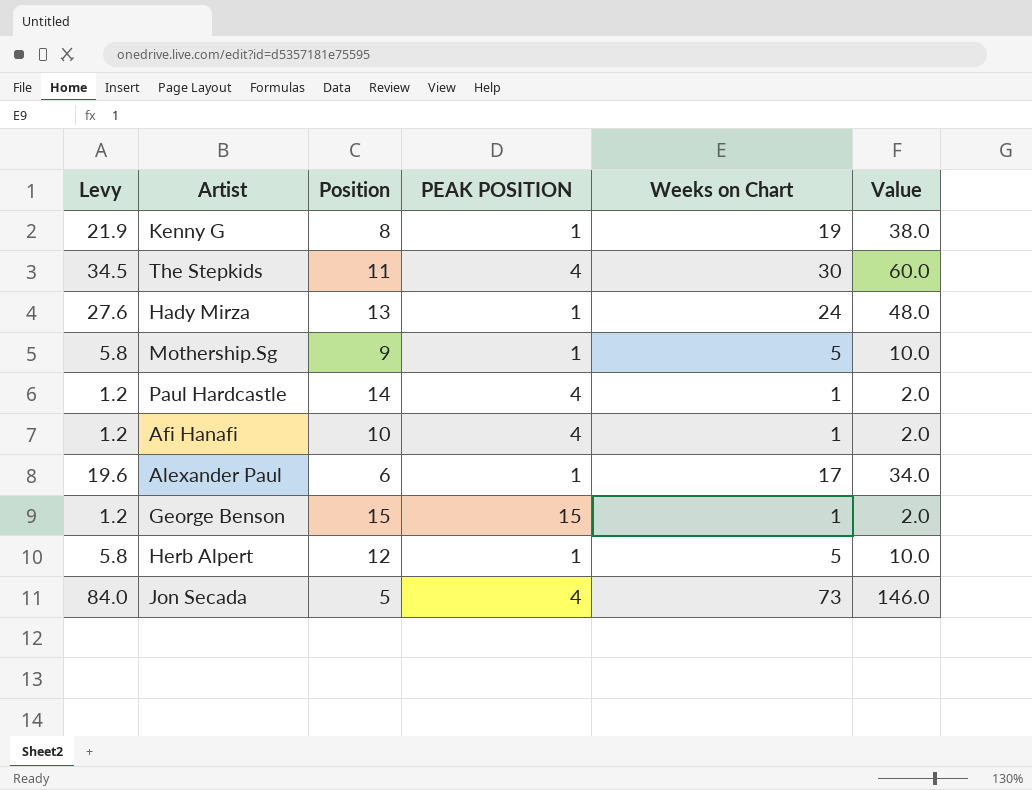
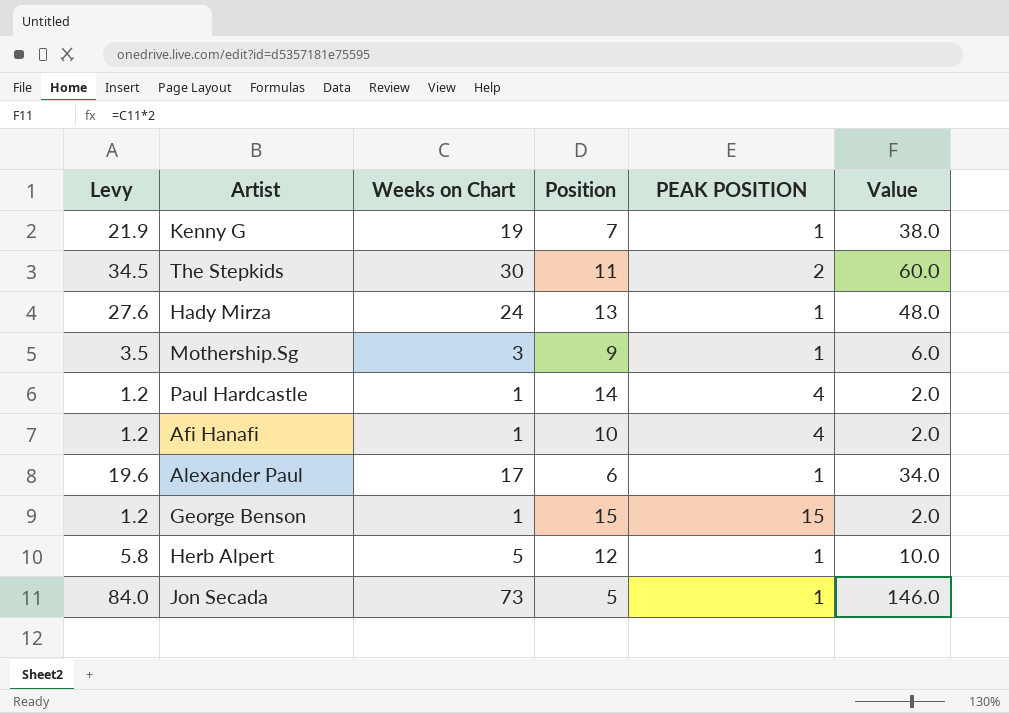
column Weeks on Chart | position: 5 -> 3
Kenny G | Position: 8 -> 7
The Stepkids | PEAK POSITION: 4 -> 2
Mothership.Sg | Levy: 5.8 -> 3.5
Mothership.Sg | Weeks on Chart: 5 -> 3
Mothership.Sg | Value: 10.0 -> 6.0
Jon Secada | PEAK POSITION: 4 -> 1

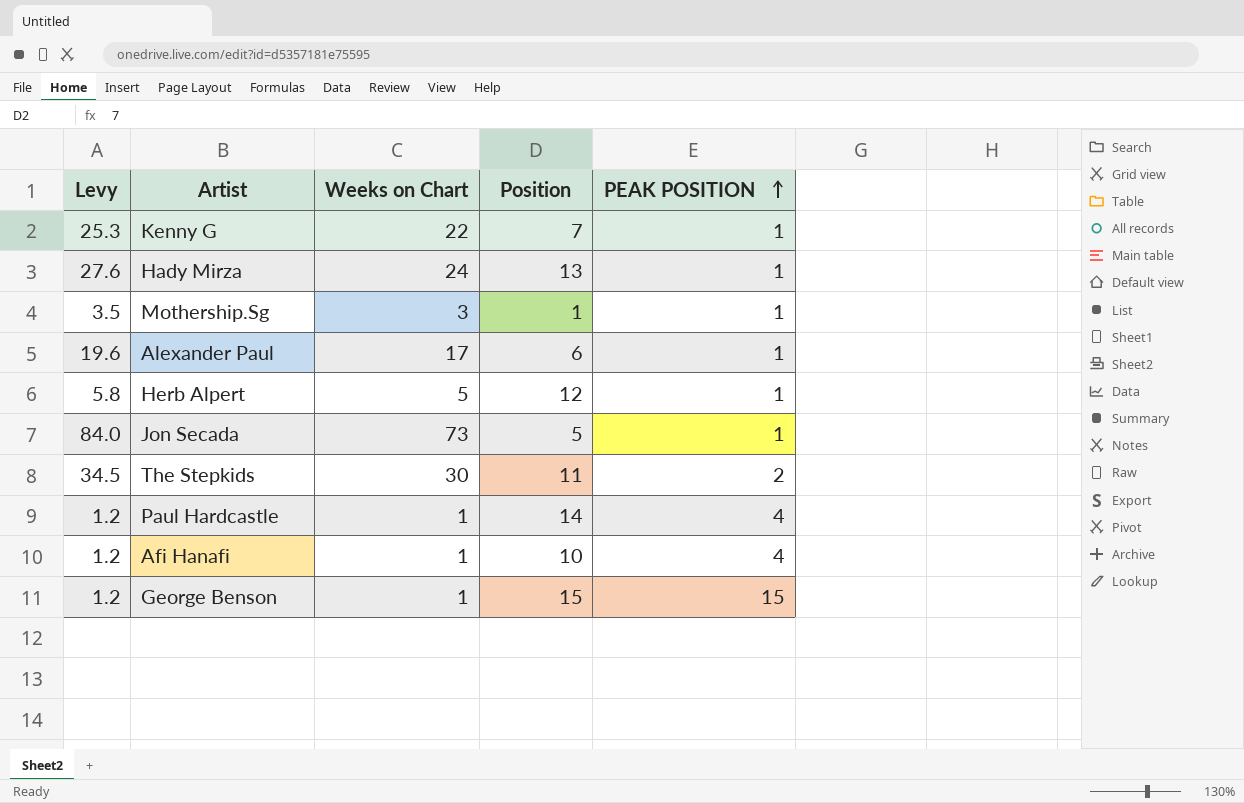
row order: none -> PEAK POSITION ascending
column Value | formula: [Weeks on Chart] * 2 -> none
Kenny G | Levy: 21.9 -> 25.3
Kenny G | Weeks on Chart: 19 -> 22
Mothership.Sg | Position: 9 -> 1

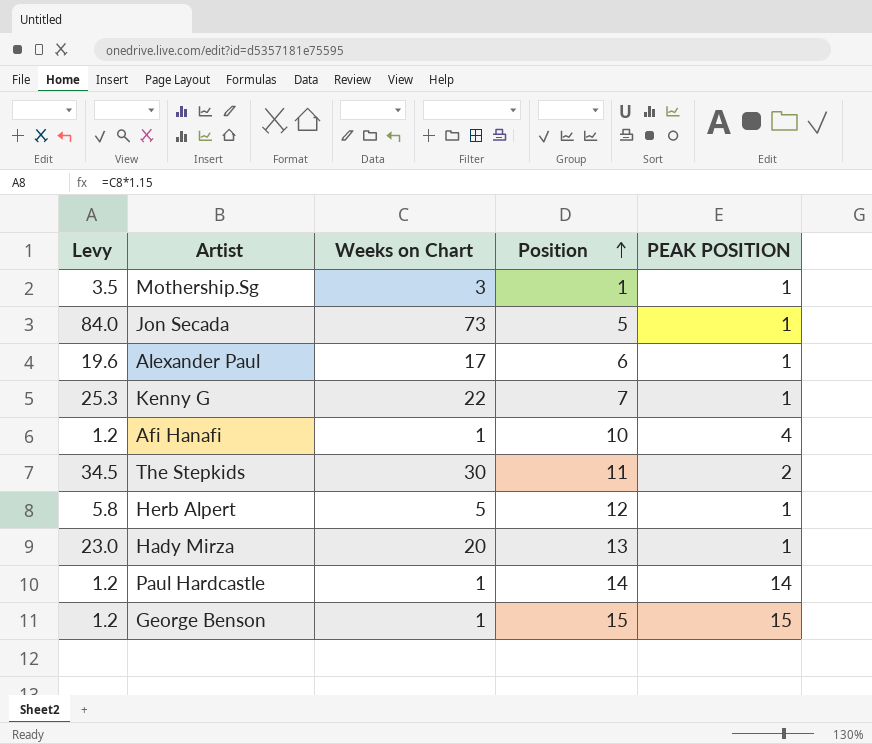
row order: PEAK POSITION ascending -> Position ascending
Hady Mirza | Levy: 27.6 -> 23.0
Hady Mirza | Weeks on Chart: 24 -> 20
Paul Hardcastle | PEAK POSITION: 4 -> 14

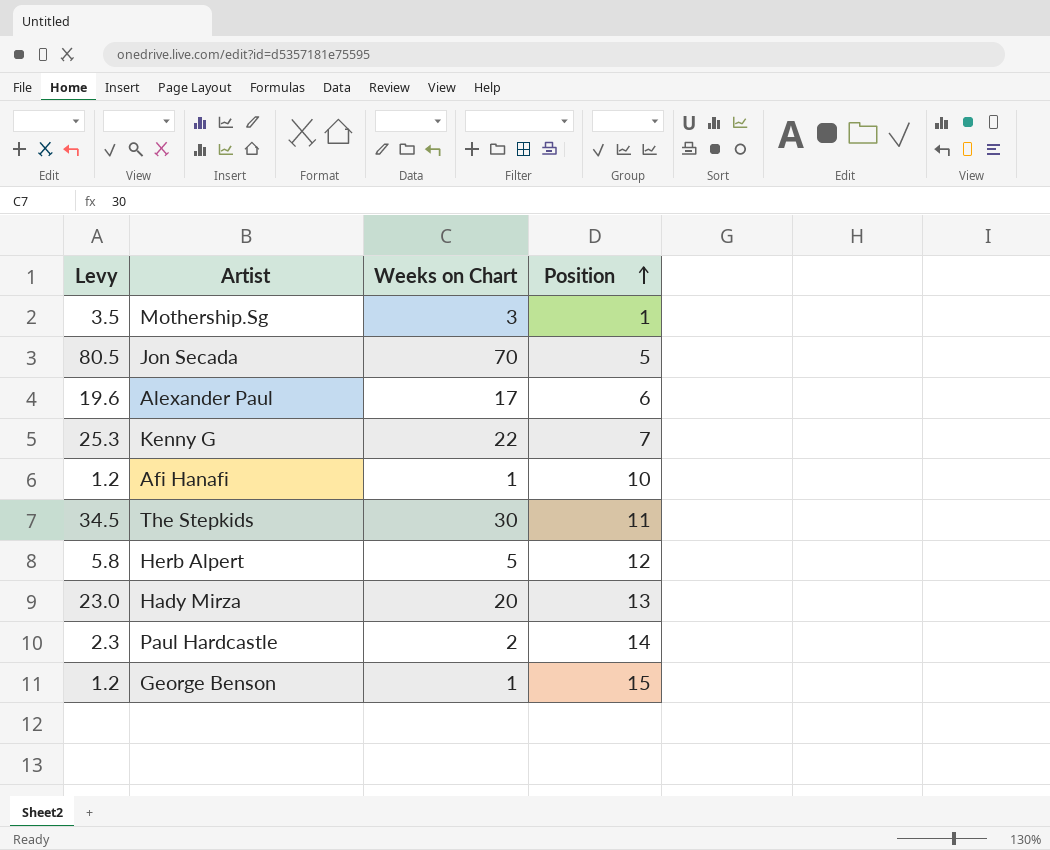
column PEAK POSITION | position: 5 -> none
Jon Secada | Levy: 84.0 -> 80.5
Jon Secada | Weeks on Chart: 73 -> 70
Paul Hardcastle | Levy: 1.2 -> 2.3
Paul Hardcastle | Weeks on Chart: 1 -> 2

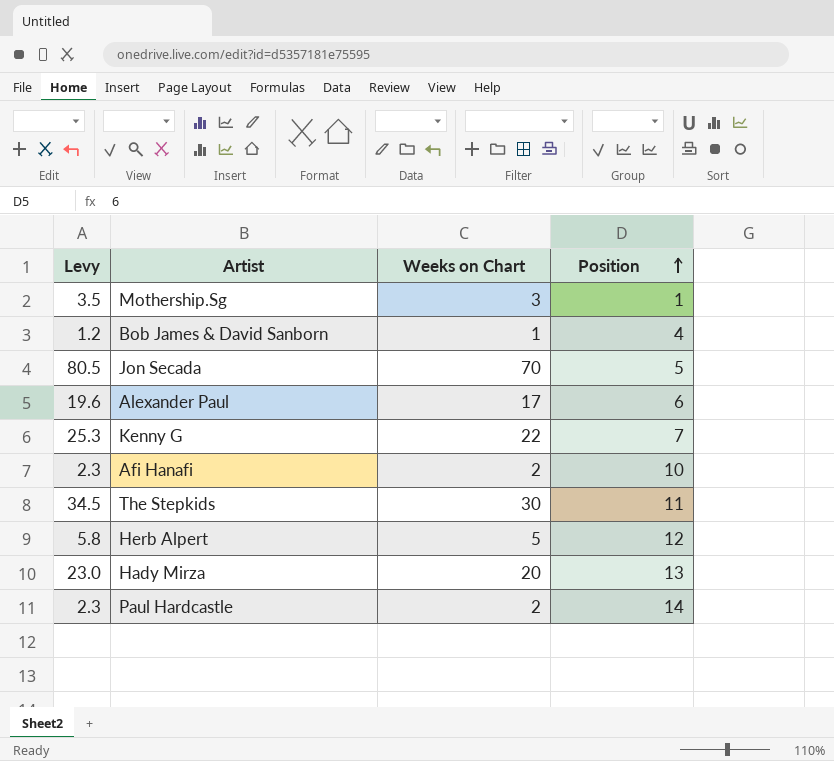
row George Benson: 1.2 | 1 | 15 -> none
row Bob James & David Sanborn: none -> 1.2 | 1 | 4
Afi Hanafi | Levy: 1.2 -> 2.3
Afi Hanafi | Weeks on Chart: 1 -> 2

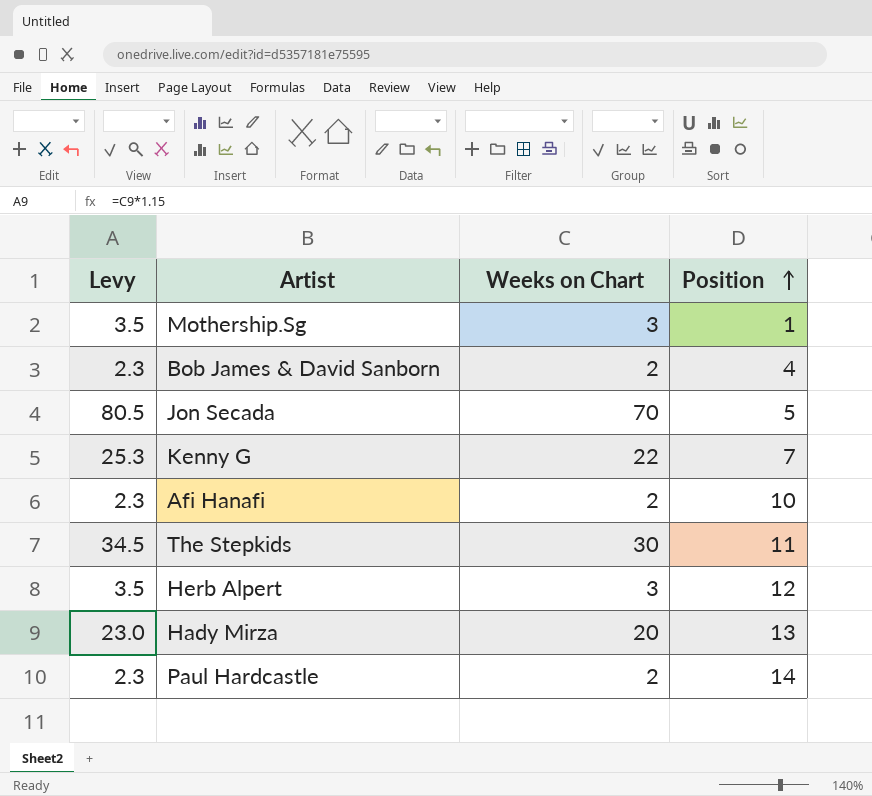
row Alexander Paul: 19.6 | 17 | 6 -> none
Bob James & David Sanborn | Levy: 1.2 -> 2.3
Bob James & David Sanborn | Weeks on Chart: 1 -> 2
Herb Alpert | Levy: 5.8 -> 3.5
Herb Alpert | Weeks on Chart: 5 -> 3

